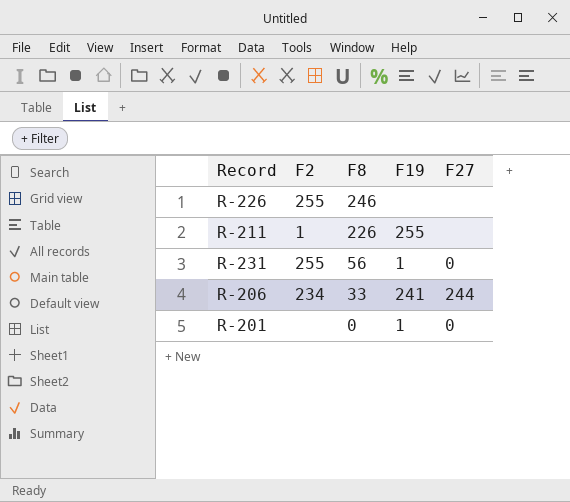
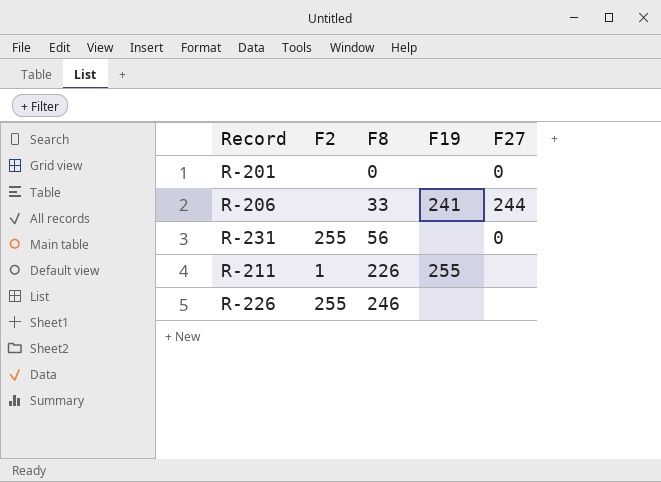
row order: F8 descending -> F8 ascending
R-201 | F19: 1 -> none
R-206 | F2: 234 -> none
R-231 | F19: 1 -> none

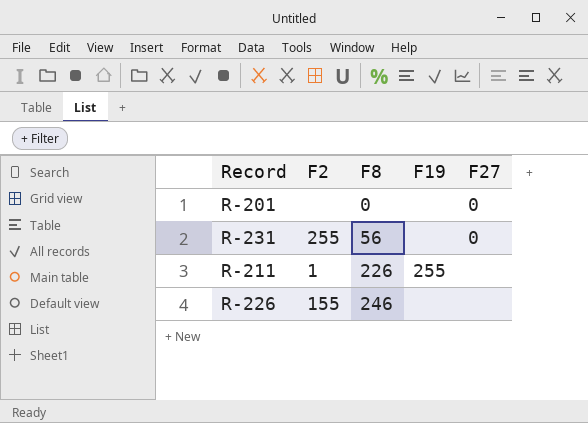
row R-206: none | 33 | 241 | 244 -> none
R-226 | F2: 255 -> 155

